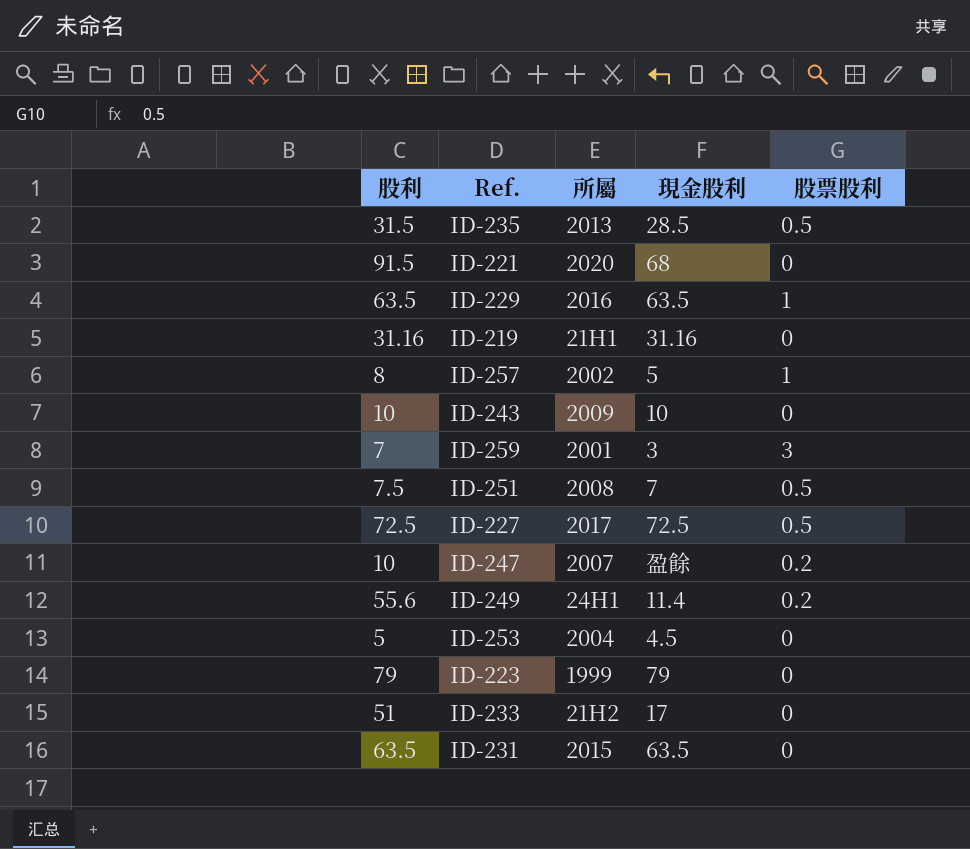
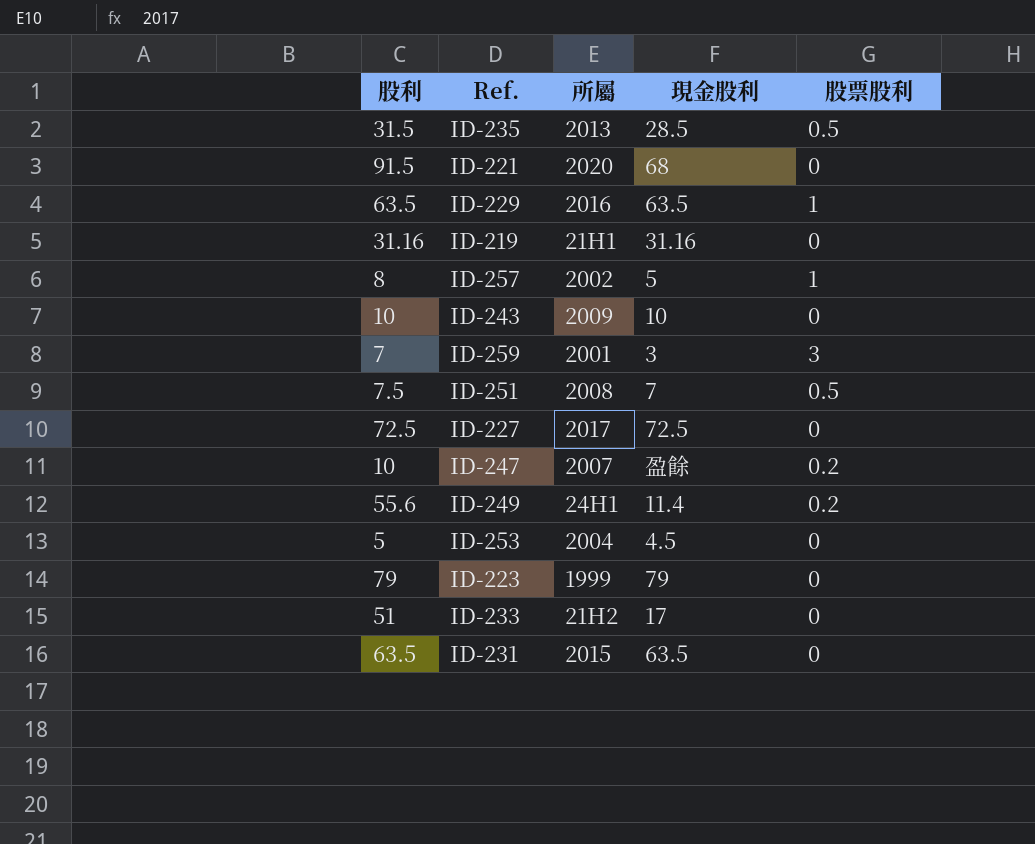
ID-227 | 股票股利: 0.5 -> 0

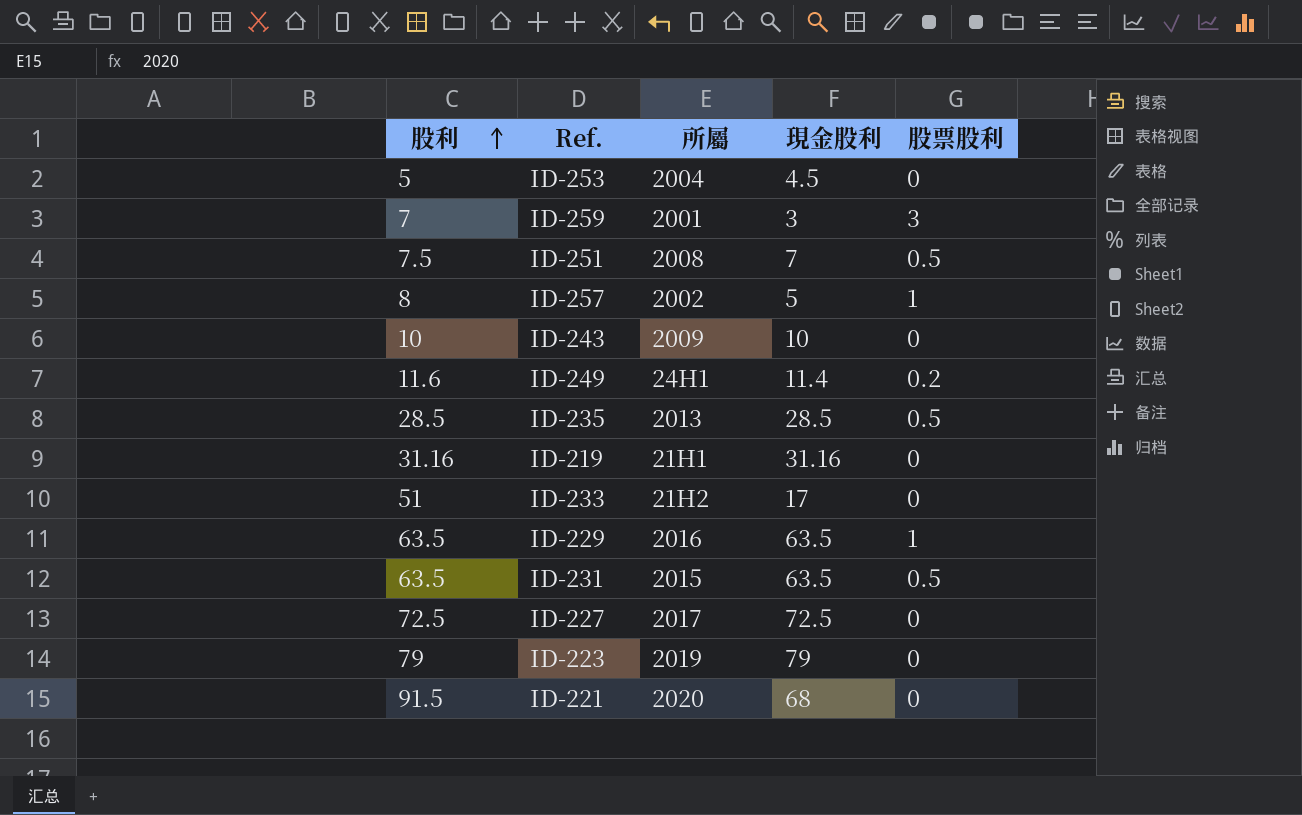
row order: none -> 股利 ascending
row ID-247: 10 | 2007 | 盈餘 | 0.2 -> none
ID-249 | 股利: 55.6 -> 11.6
ID-235 | 股利: 31.5 -> 28.5
ID-231 | 股票股利: 0 -> 0.5
ID-223 | 所屬: 1999 -> 2019

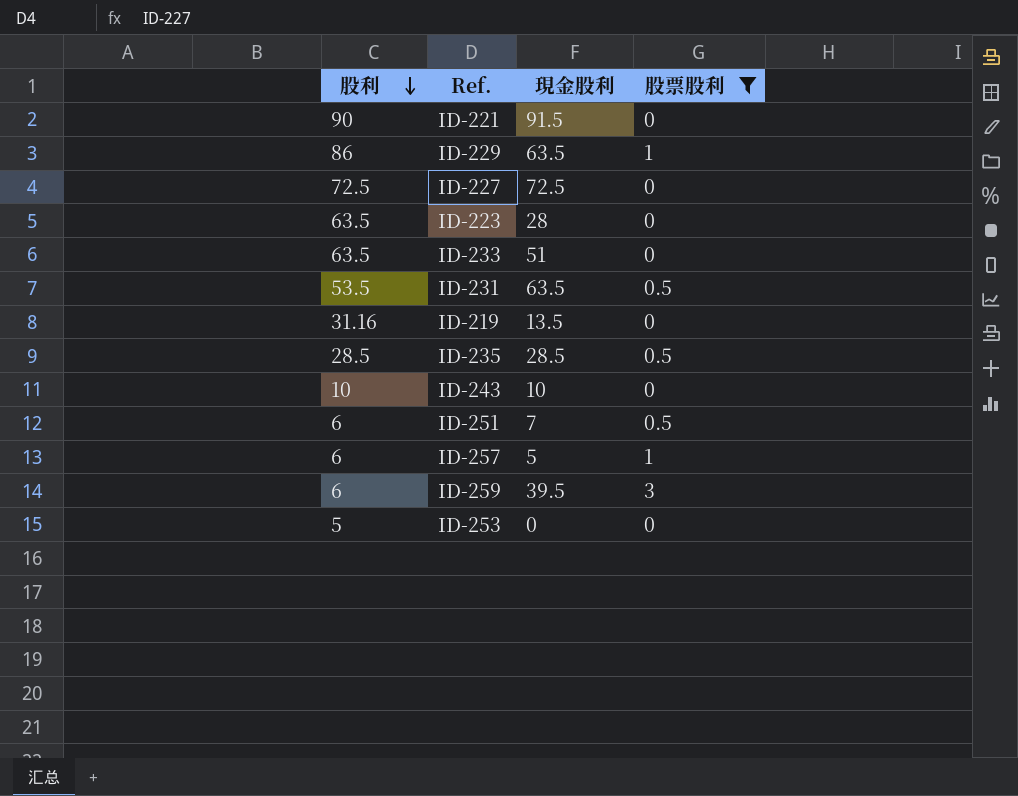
filter: none -> 股票股利 != 0.2
row order: 股利 ascending -> 股利 descending
column 所屬 | position: 3 -> none
ID-221 | 股利: 91.5 -> 90
ID-221 | 現金股利: 68 -> 91.5
ID-229 | 股利: 63.5 -> 86
ID-223 | 股利: 79 -> 63.5
ID-223 | 現金股利: 79 -> 28
ID-233 | 股利: 51 -> 63.5
ID-233 | 現金股利: 17 -> 51
ID-231 | 股利: 63.5 -> 53.5
ID-219 | 現金股利: 31.16 -> 13.5
ID-251 | 股利: 7.5 -> 6
ID-257 | 股利: 8 -> 6
ID-259 | 股利: 7 -> 6
ID-259 | 現金股利: 3 -> 39.5
ID-253 | 現金股利: 4.5 -> 0

